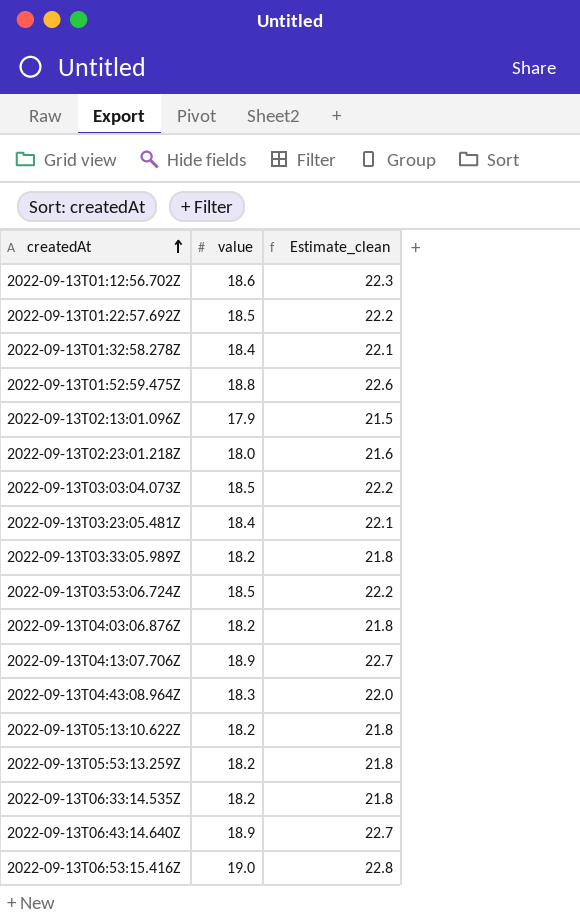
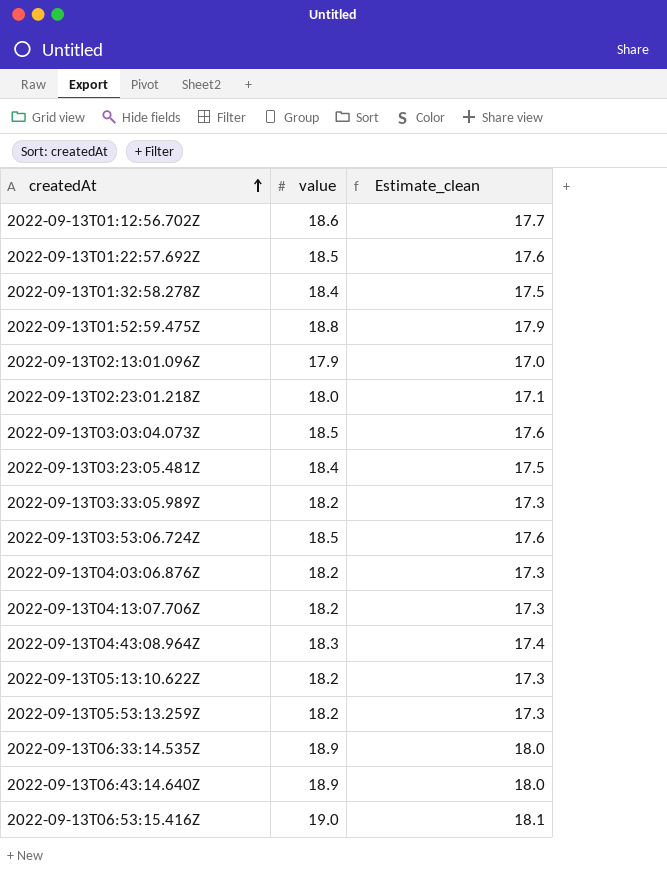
column Estimate_clean | formula: [value] * 1.2 -> [value] * 0.95
2022-09-13T04:13:07.706Z | value: 18.9 -> 18.2
2022-09-13T06:33:14.535Z | value: 18.2 -> 18.9

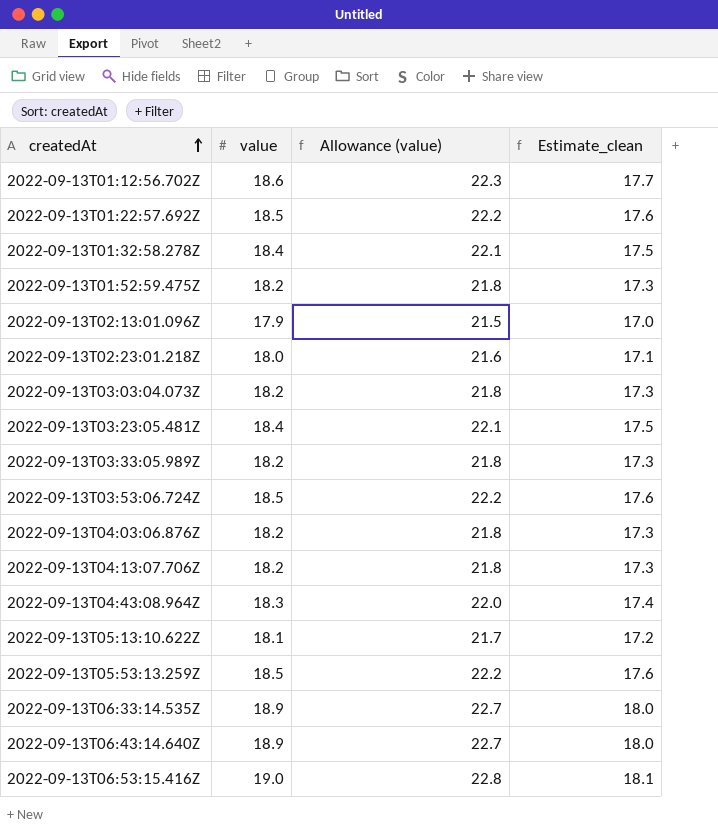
column Allowance (value) | formula: none -> [value] * 1.2
2022-09-13T01:52:59.475Z | value: 18.8 -> 18.2
2022-09-13T01:52:59.475Z | Estimate_clean: 17.9 -> 17.3
2022-09-13T03:03:04.073Z | value: 18.5 -> 18.2
2022-09-13T03:03:04.073Z | Estimate_clean: 17.6 -> 17.3
2022-09-13T05:13:10.622Z | value: 18.2 -> 18.1
2022-09-13T05:13:10.622Z | Estimate_clean: 17.3 -> 17.2
2022-09-13T05:53:13.259Z | value: 18.2 -> 18.5
2022-09-13T05:53:13.259Z | Estimate_clean: 17.3 -> 17.6

